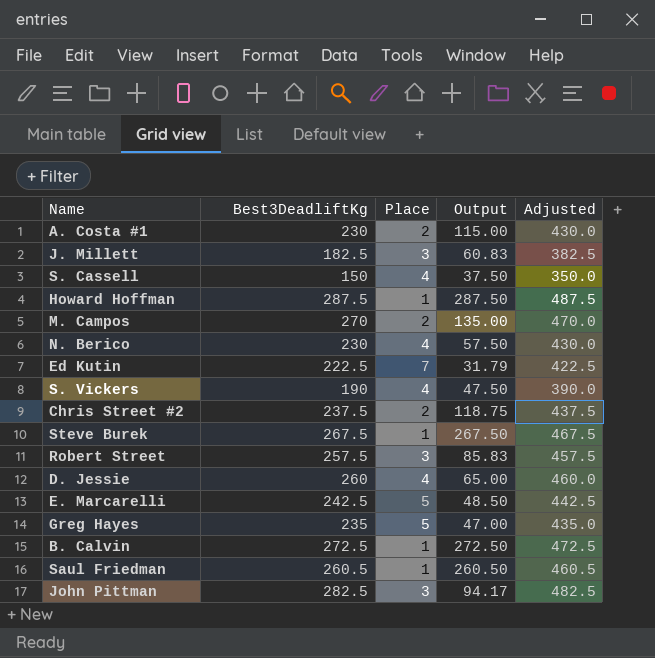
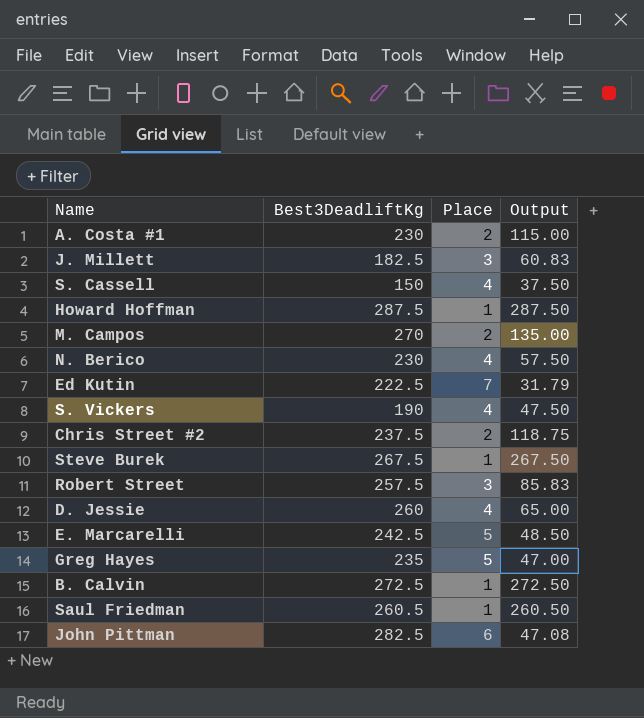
column Adjusted | formula: [Best3DeadliftKg] + 200 -> none
John Pittman | Place: 3 -> 6
John Pittman | Output: 94.17 -> 47.08

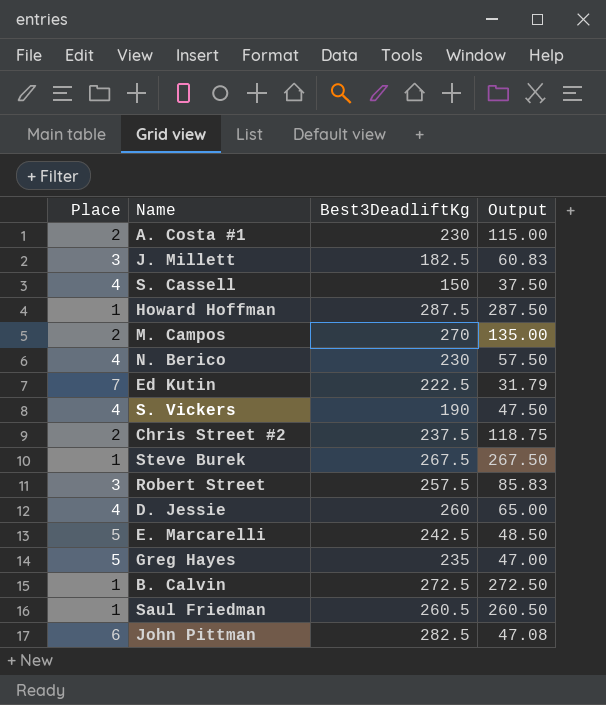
column Place | position: 3 -> 1

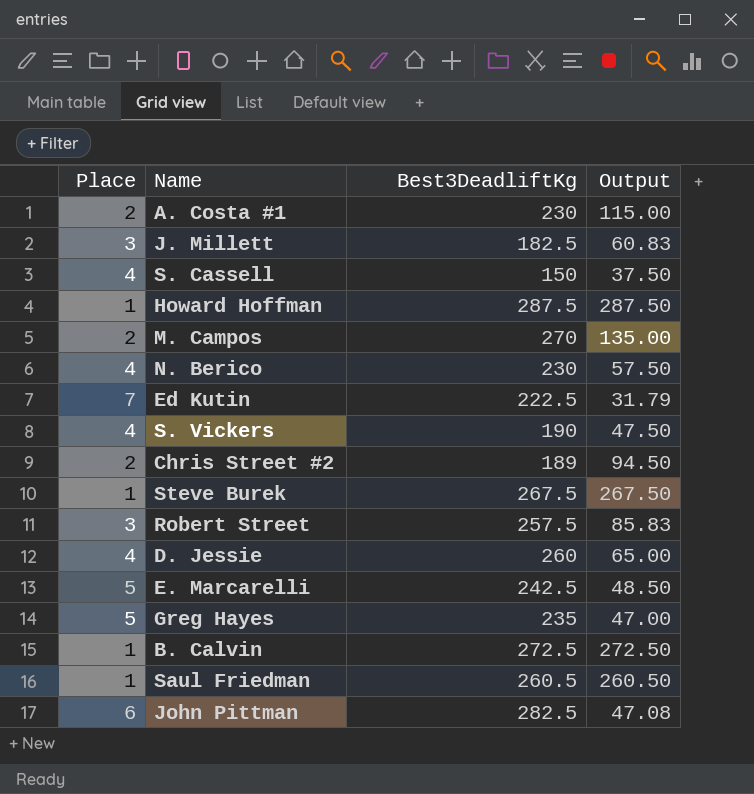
Chris Street #2 | Best3DeadliftKg: 237.5 -> 189
Chris Street #2 | Output: 118.75 -> 94.50

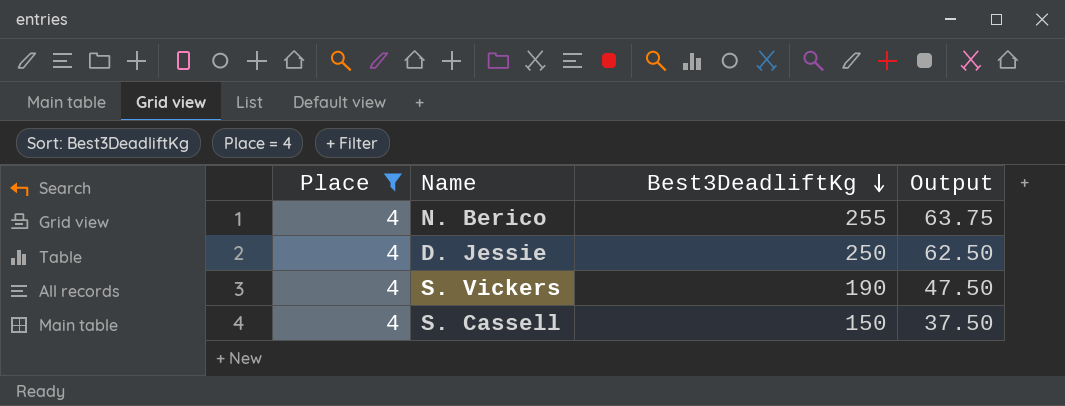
filter: none -> Place = 4
row order: none -> Best3DeadliftKg descending
N. Berico | Best3DeadliftKg: 230 -> 255
N. Berico | Output: 57.50 -> 63.75
D. Jessie | Best3DeadliftKg: 260 -> 250
D. Jessie | Output: 65.00 -> 62.50

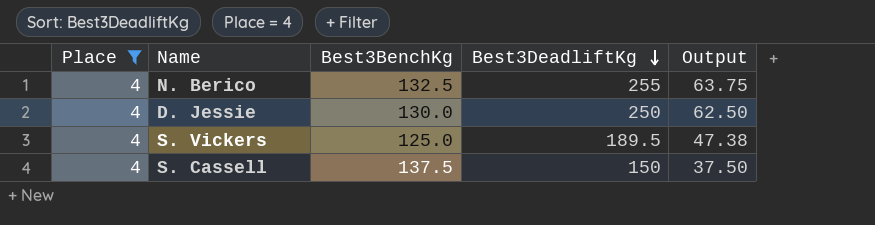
column Best3BenchKg | position: none -> 3
S. Vickers | Best3DeadliftKg: 190 -> 189.5
S. Vickers | Output: 47.50 -> 47.38

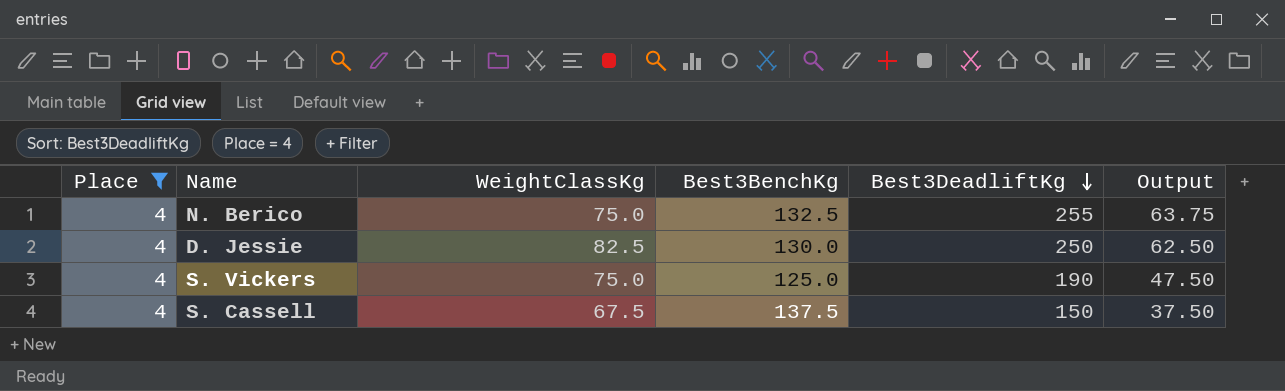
column WeightClassKg | position: none -> 3
S. Vickers | Best3DeadliftKg: 189.5 -> 190
S. Vickers | Output: 47.38 -> 47.50

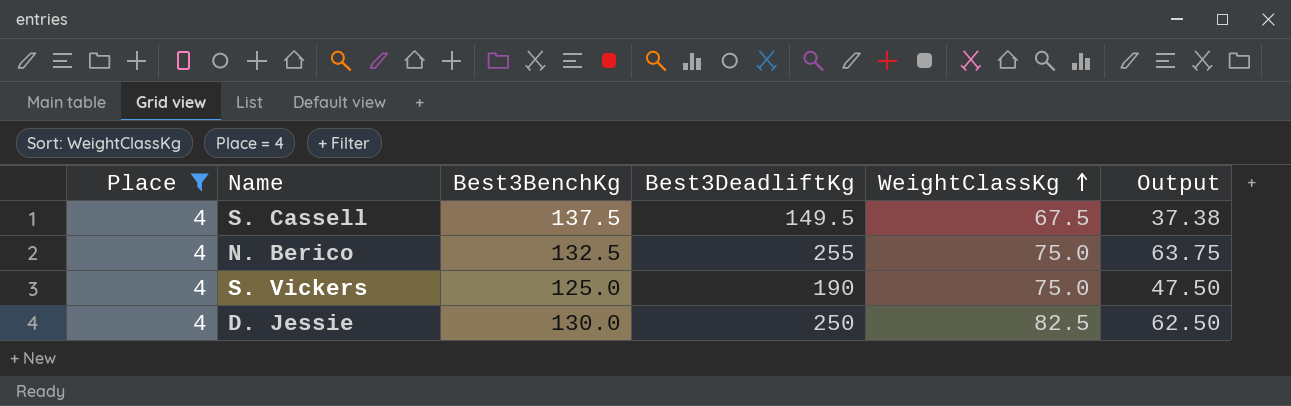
row order: Best3DeadliftKg descending -> WeightClassKg ascending
column WeightClassKg | position: 3 -> 5
S. Cassell | Best3DeadliftKg: 150 -> 149.5
S. Cassell | Output: 37.50 -> 37.38

